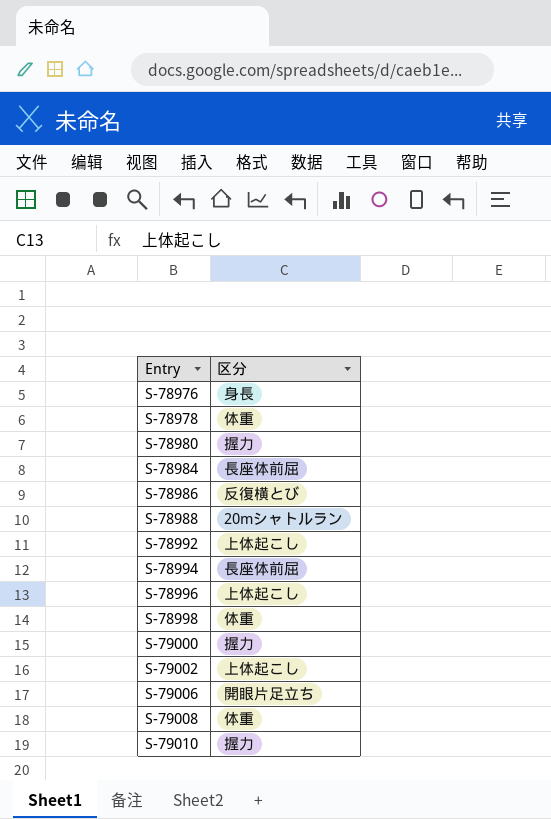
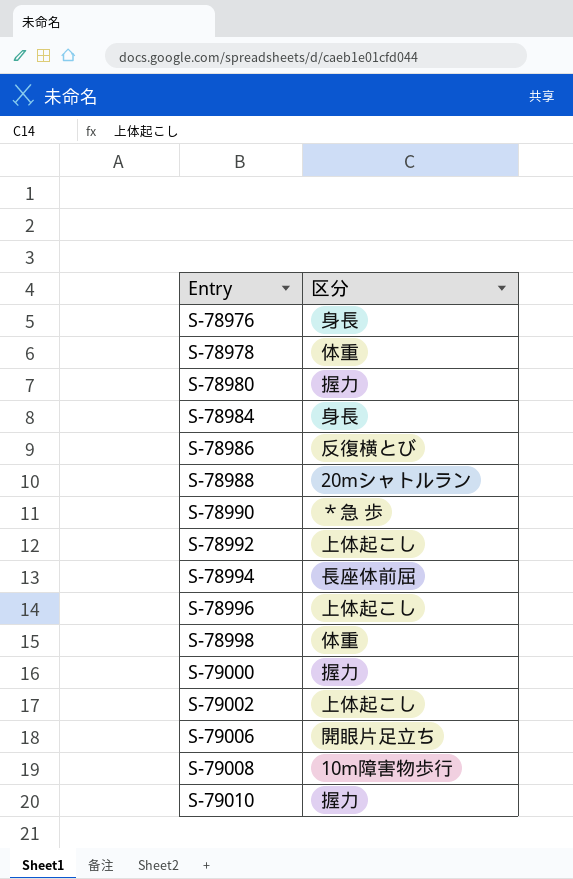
S-78984 | 区分: 長座体前屈 -> 身長
row S-78990: none -> ＊急 歩
S-79008 | 区分: 体重 -> 10m障害物歩行

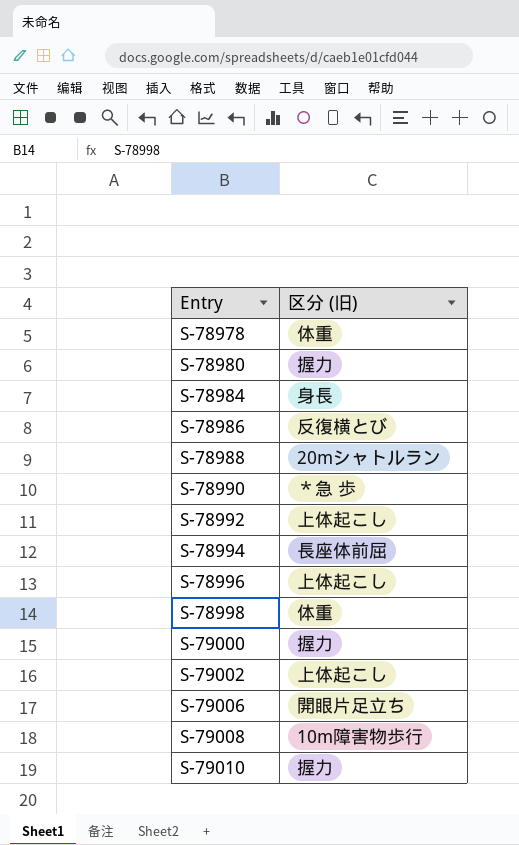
column name: 区分 -> 区分 (旧)
row S-78976: 身長 -> none

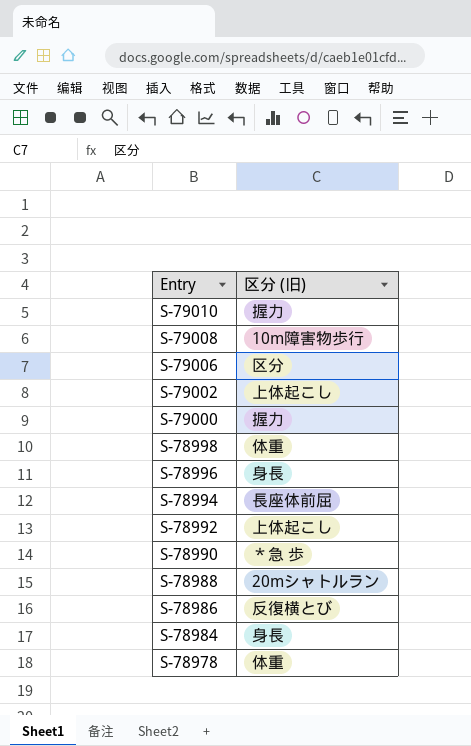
row order: Entry ascending -> Entry descending
row S-78980: 握力 -> none
S-79006 | 区分 (旧): 開眼片足立ち -> 区分
S-78996 | 区分 (旧): 上体起こし -> 身長

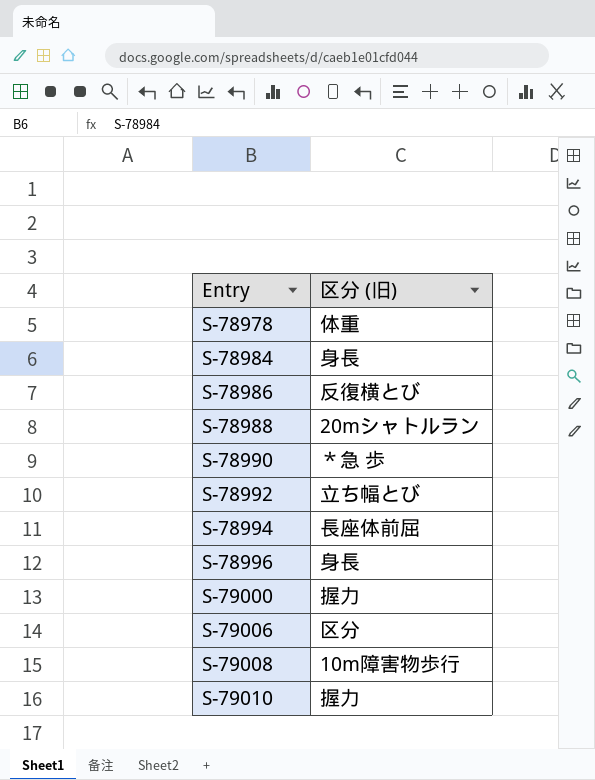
row order: Entry descending -> Entry ascending
row S-79002: 上体起こし -> none
row S-78998: 体重 -> none
S-78992 | 区分 (旧): 上体起こし -> 立ち幅とび

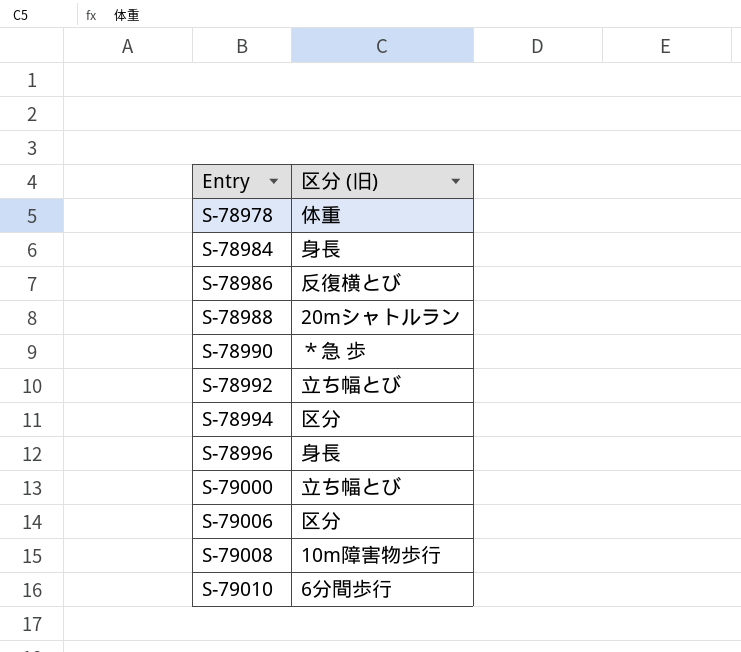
S-78994 | 区分 (旧): 長座体前屈 -> 区分
S-79000 | 区分 (旧): 握力 -> 立ち幅とび
S-79010 | 区分 (旧): 握力 -> 6分間歩行

